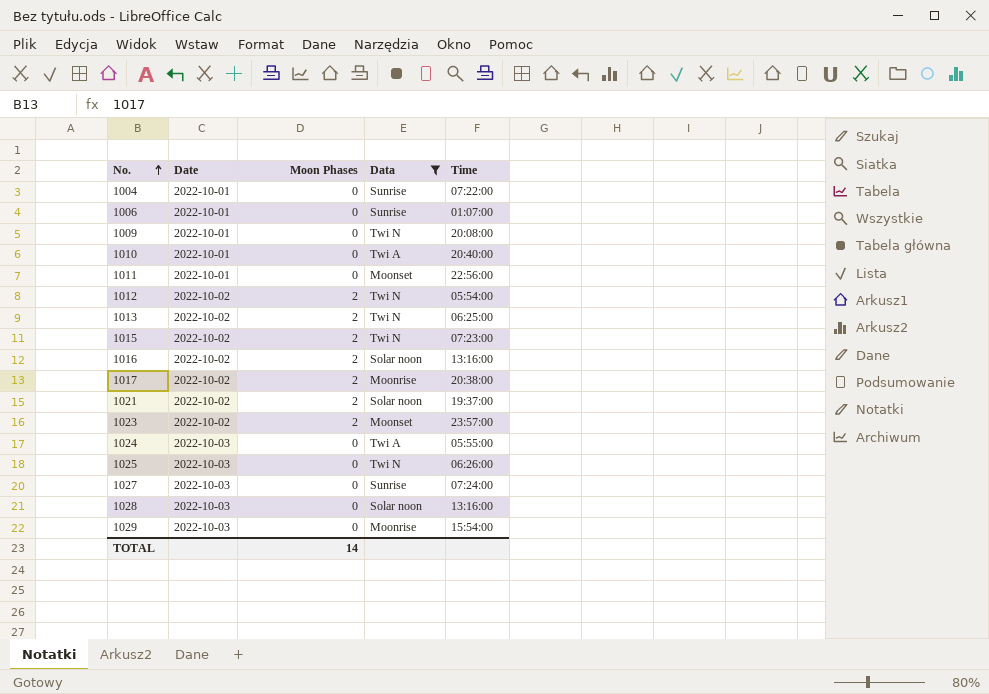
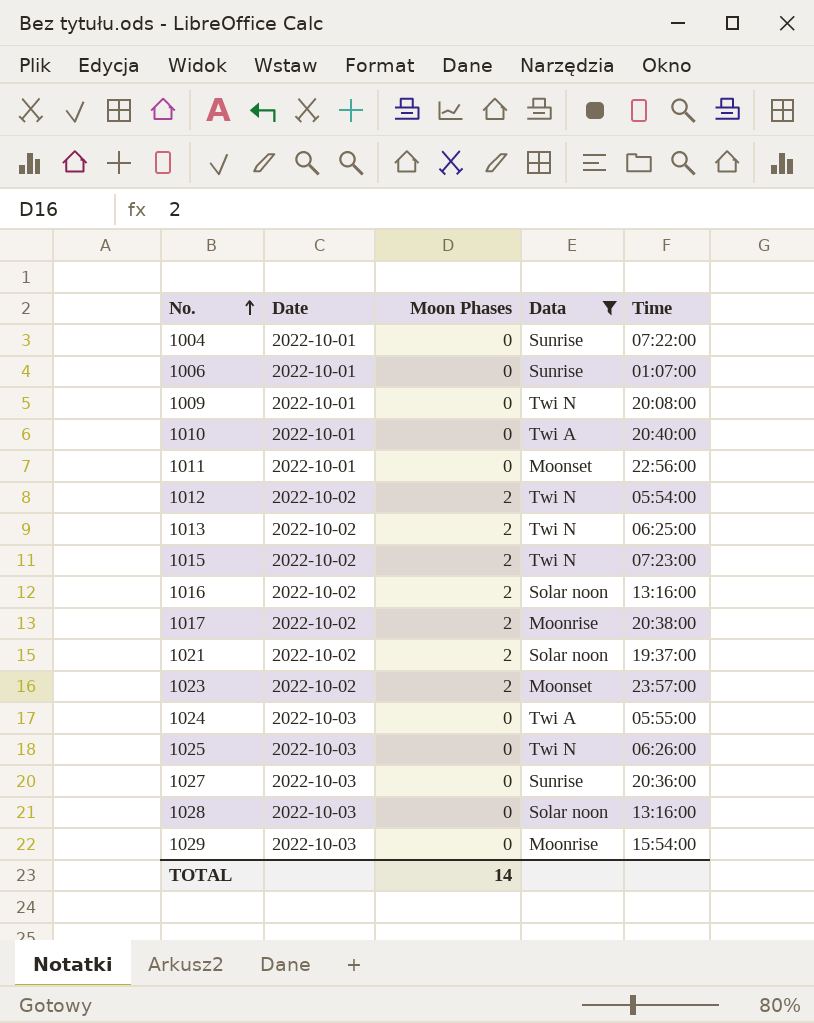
1027 | Time: 07:24:00 -> 20:36:00

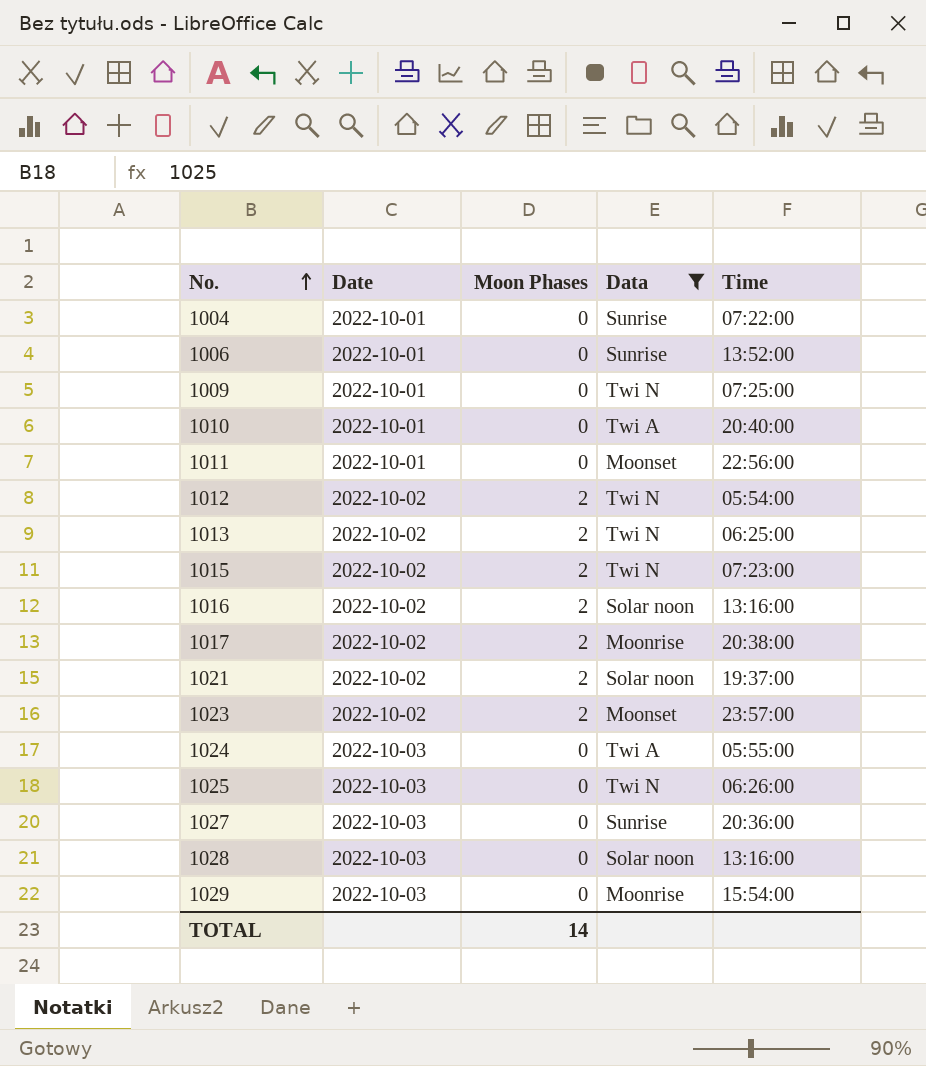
1006 | Time: 01:07:00 -> 13:52:00
1009 | Time: 20:08:00 -> 07:25:00

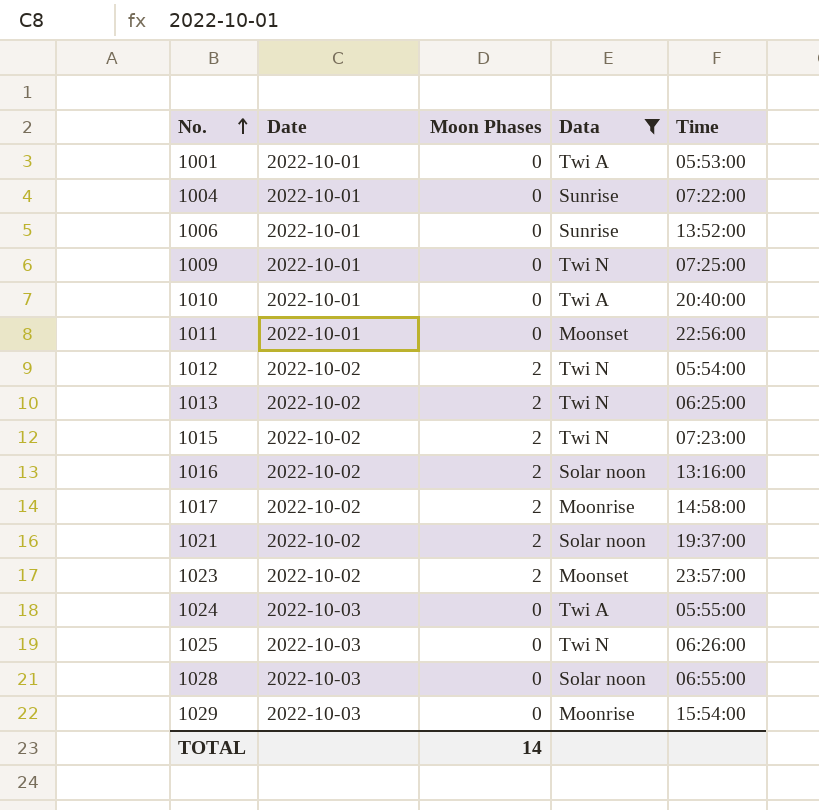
row 1027: 2022-10-03 | 0 | Sunrise | 20:36:00 -> none
row 1001: none -> 2022-10-01 | 0 | Twi A | 05:53:00
1017 | Time: 20:38:00 -> 14:58:00
1028 | Time: 13:16:00 -> 06:55:00

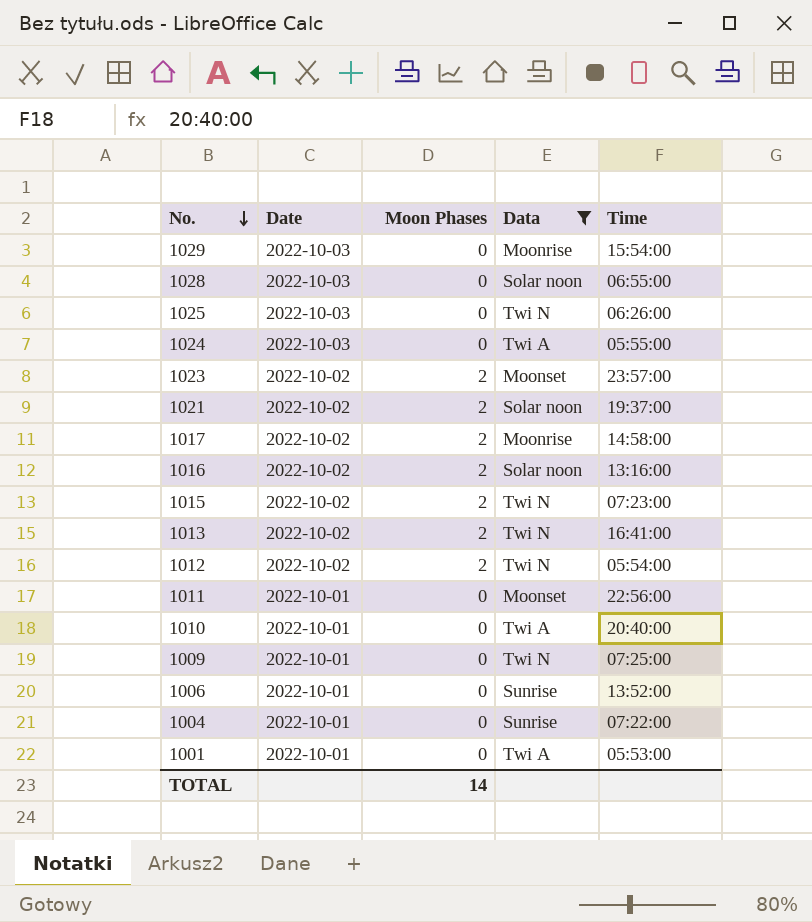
row order: No. ascending -> No. descending
1013 | Time: 06:25:00 -> 16:41:00

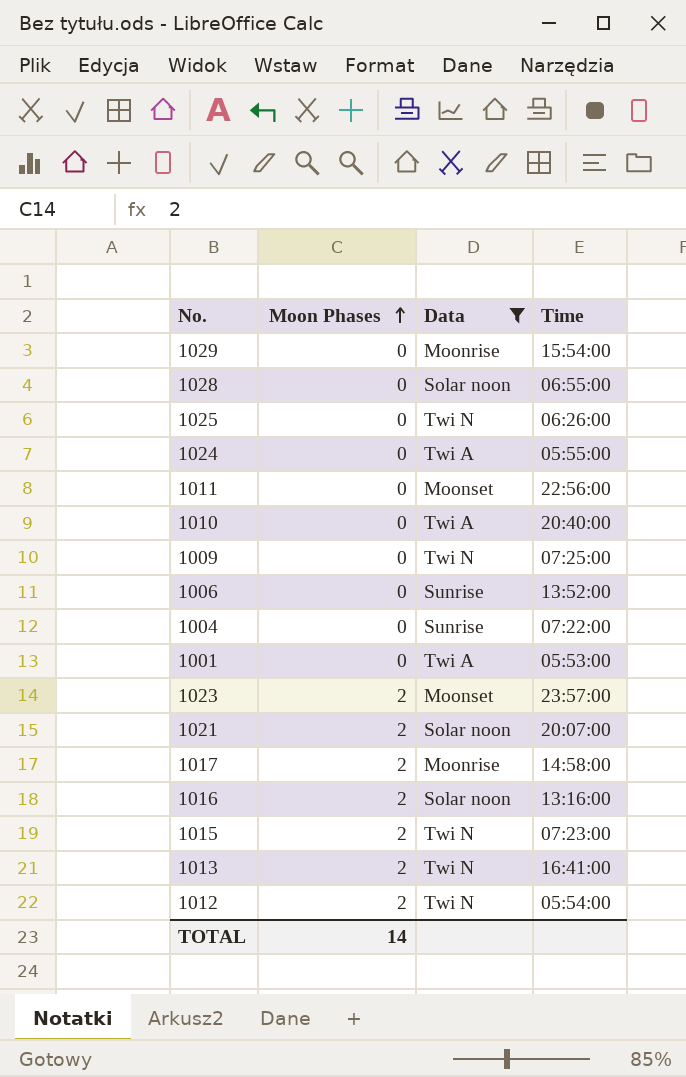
row order: No. descending -> Moon Phases ascending
column Date | position: 2 -> none
1021 | Time: 19:37:00 -> 20:07:00

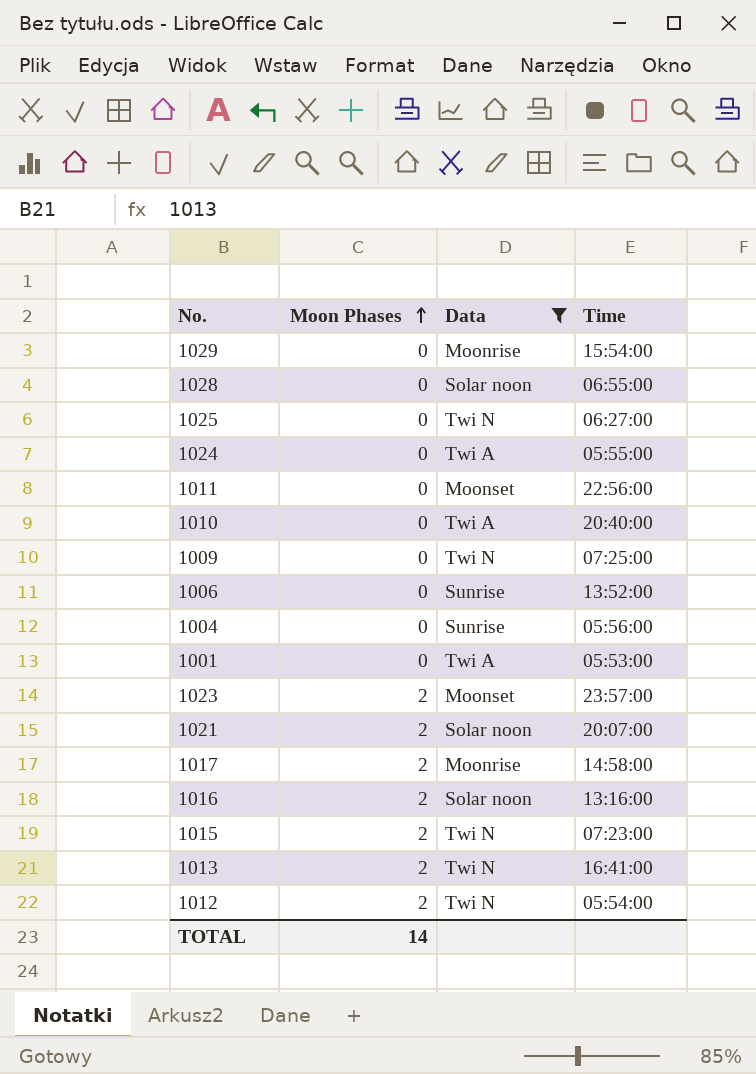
1025 | Time: 06:26:00 -> 06:27:00
1004 | Time: 07:22:00 -> 05:56:00

